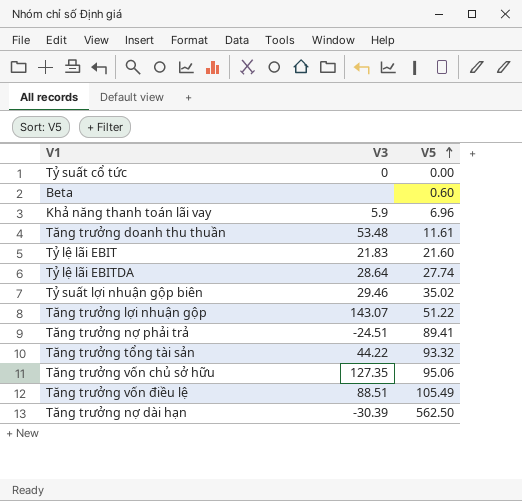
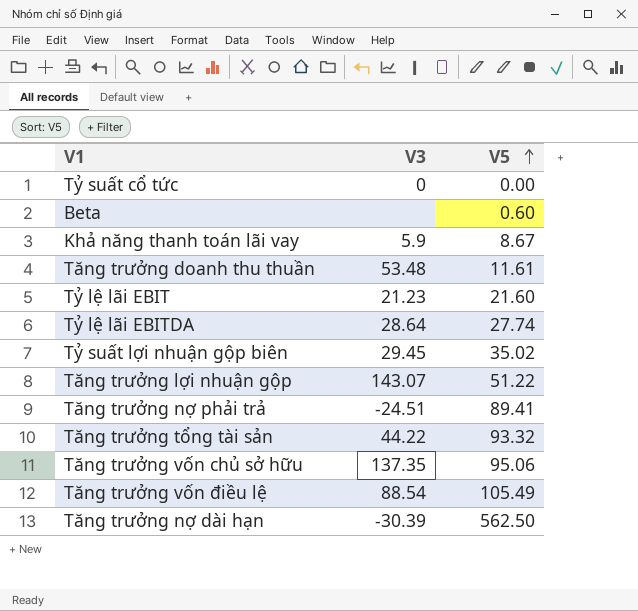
Khả năng thanh toán lãi vay | V5: 6.96 -> 8.67
Tỷ lệ lãi EBIT | V3: 21.83 -> 21.23
Tỷ suất lợi nhuận gộp biên | V3: 29.46 -> 29.45
Tăng trưởng vốn chủ sở hữu | V3: 127.35 -> 137.35
Tăng trưởng vốn điều lệ | V3: 88.51 -> 88.54

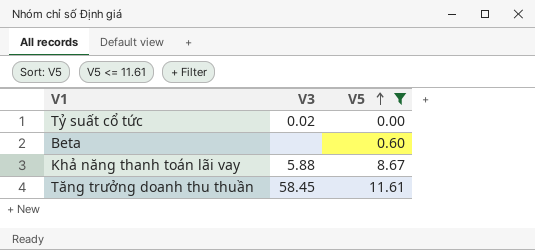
filter: none -> V5 <= 11.61
Tỷ suất cổ tức | V3: 0 -> 0.02
Khả năng thanh toán lãi vay | V3: 5.9 -> 5.88
Tăng trưởng doanh thu thuần | V3: 53.48 -> 58.45

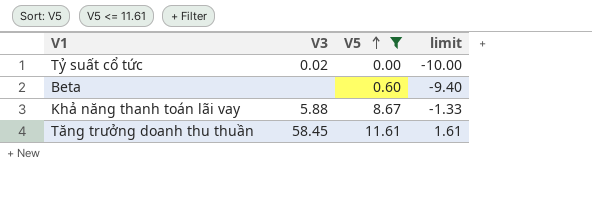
column limit | formula: none -> [V5] - 10

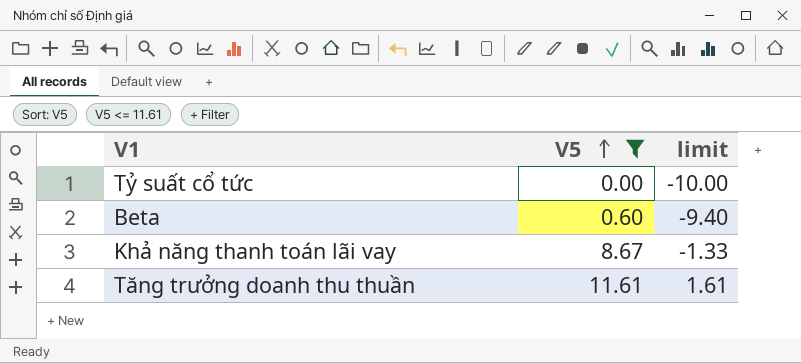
column V3 | position: 2 -> none

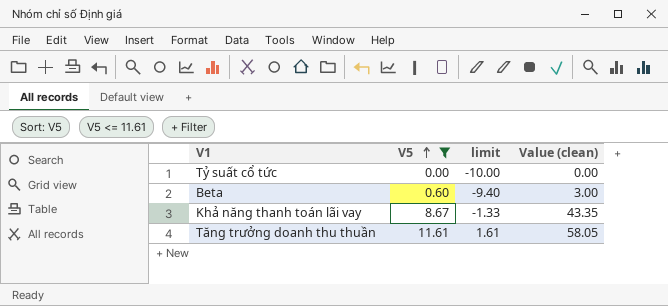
column Value (clean) | formula: none -> [V5] * 5

